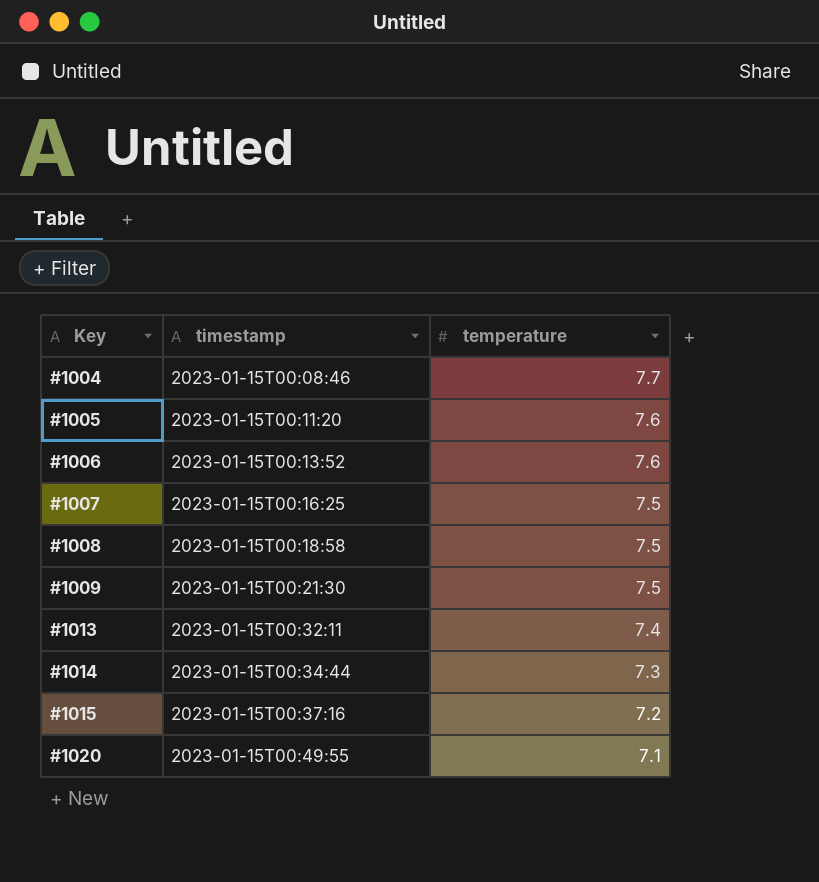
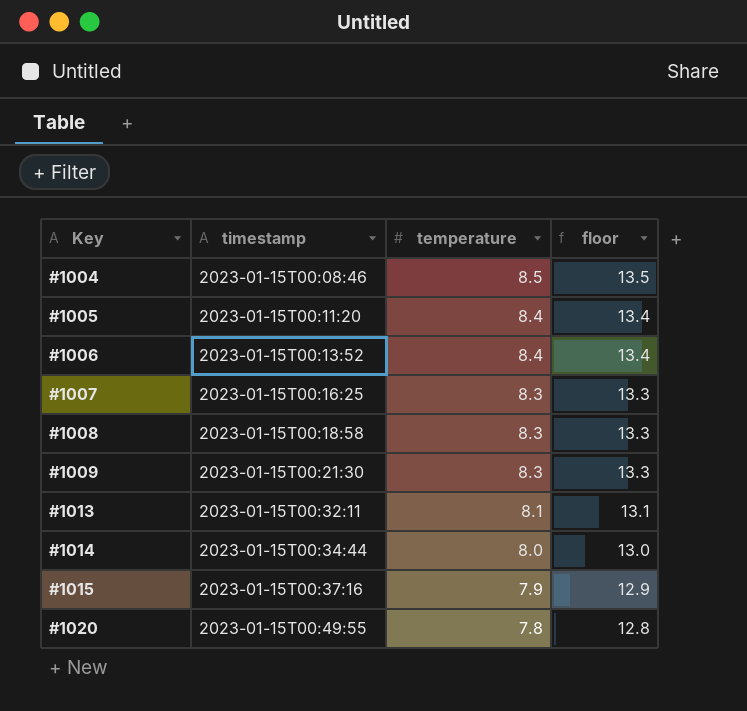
column floor | formula: none -> [temperature] + 5
#1004 | temperature: 7.7 -> 8.5
#1005 | temperature: 7.6 -> 8.4
#1006 | temperature: 7.6 -> 8.4
#1007 | temperature: 7.5 -> 8.3
#1008 | temperature: 7.5 -> 8.3
#1009 | temperature: 7.5 -> 8.3
#1013 | temperature: 7.4 -> 8.1
#1014 | temperature: 7.3 -> 8.0
#1015 | temperature: 7.2 -> 7.9
#1020 | temperature: 7.1 -> 7.8

